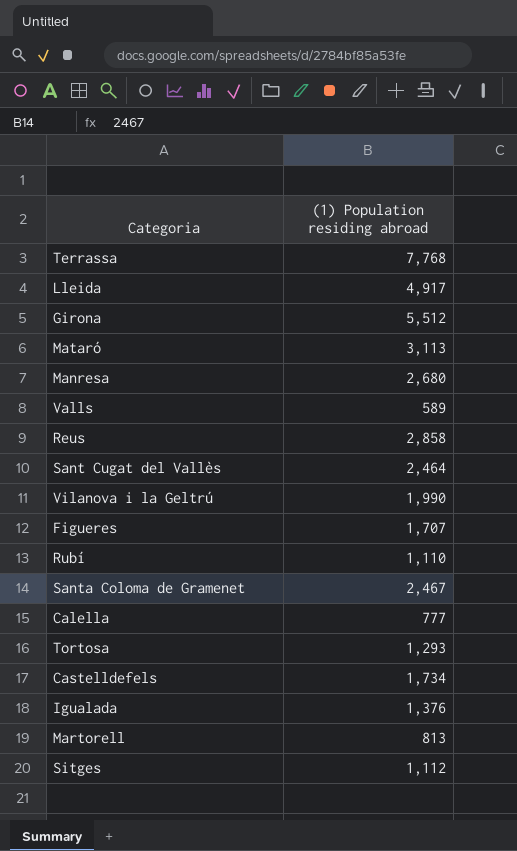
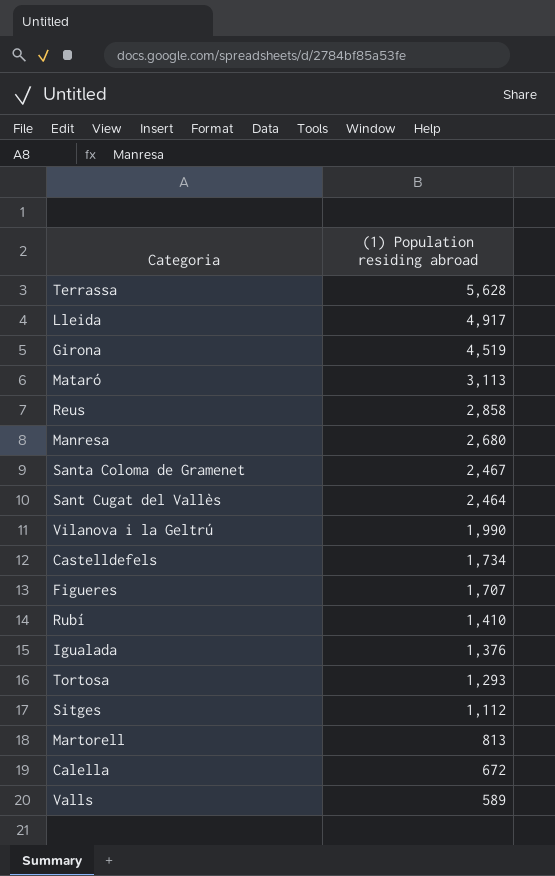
row order: none -> (1) Population residing abroad descending
Terrassa | (1) Population residing abroad: 7,768 -> 5,628
Girona | (1) Population residing abroad: 5,512 -> 4,519
Rubí | (1) Population residing abroad: 1,110 -> 1,410
Calella | (1) Population residing abroad: 777 -> 672

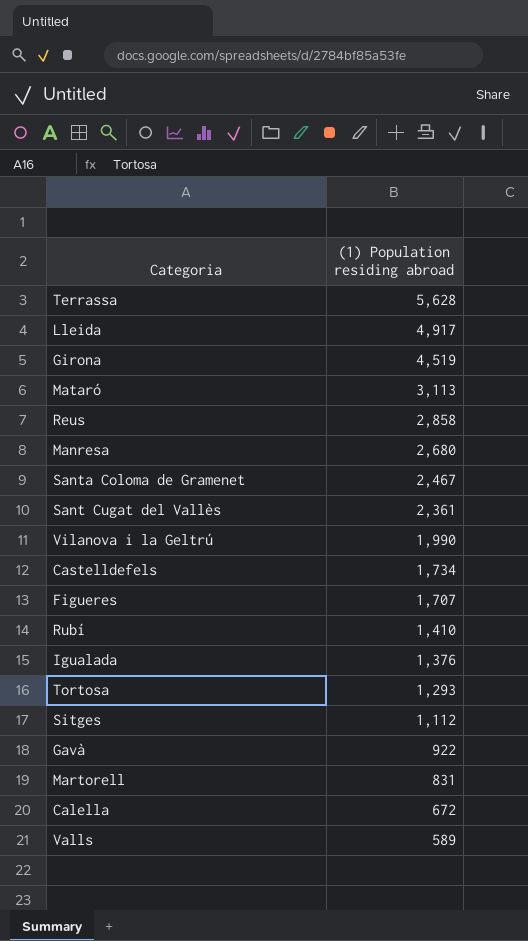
Sant Cugat del Vallès | (1) Population residing abroad: 2,464 -> 2,361
row Gavà: none -> 922
Martorell | (1) Population residing abroad: 813 -> 831

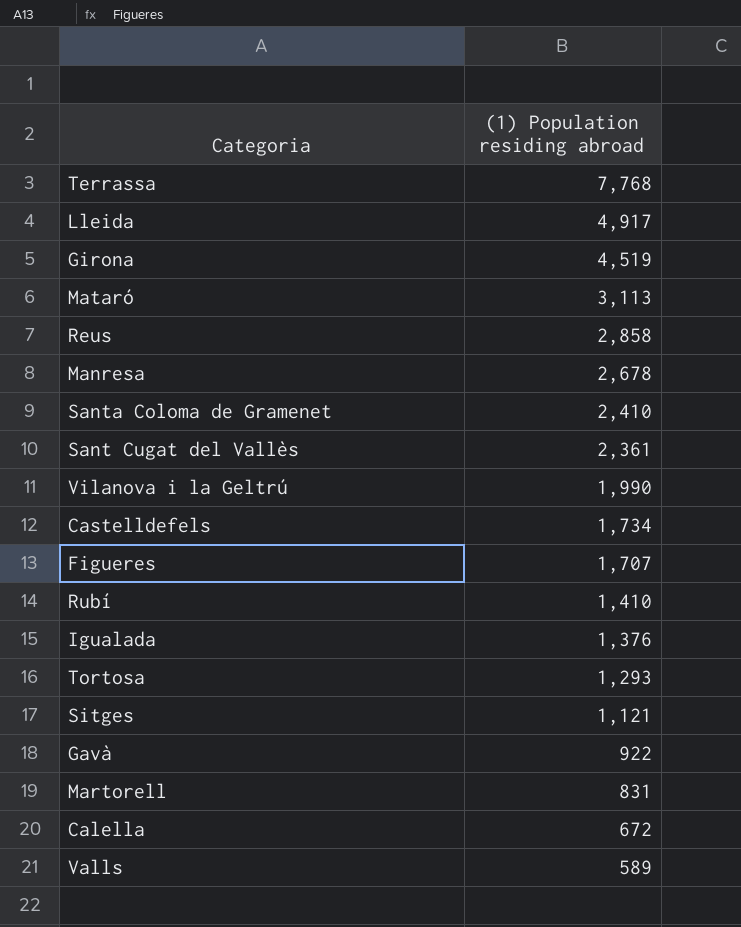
Terrassa | (1) Population residing abroad: 5,628 -> 7,768
Manresa | (1) Population residing abroad: 2,680 -> 2,678
Santa Coloma de Gramenet | (1) Population residing abroad: 2,467 -> 2,410
Sitges | (1) Population residing abroad: 1,112 -> 1,121

